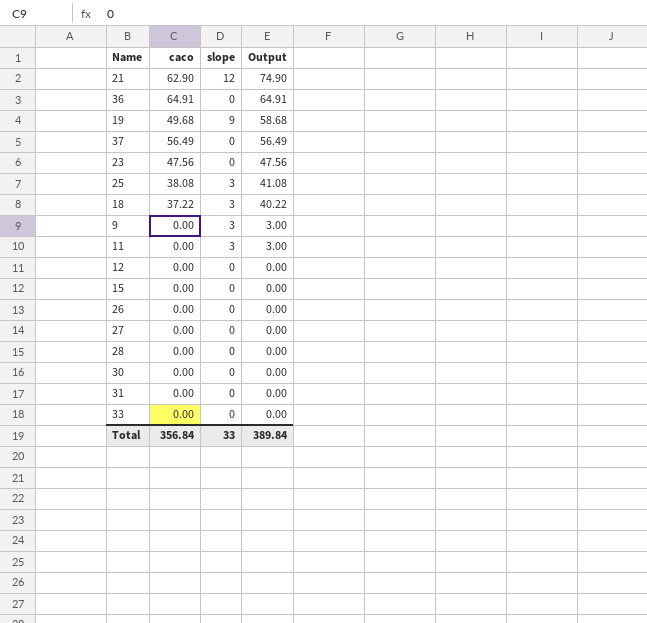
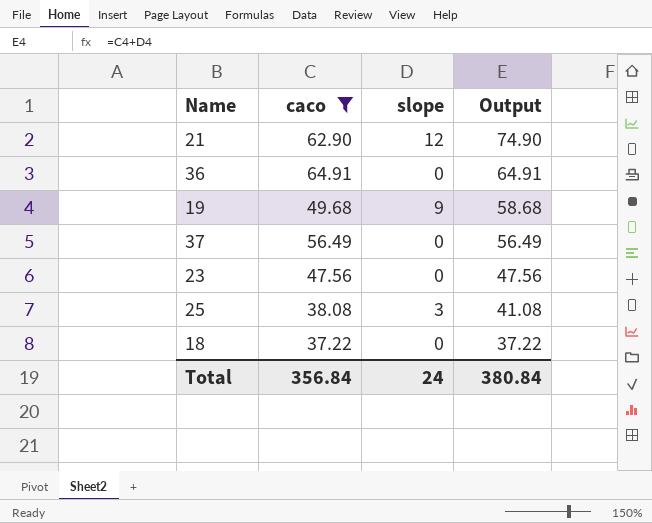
filter: none -> caco != 0.00
18 | slope: 3 -> 0
18 | Output: 40.22 -> 37.22
Total | slope: 33 -> 24
Total | Output: 389.84 -> 380.84

